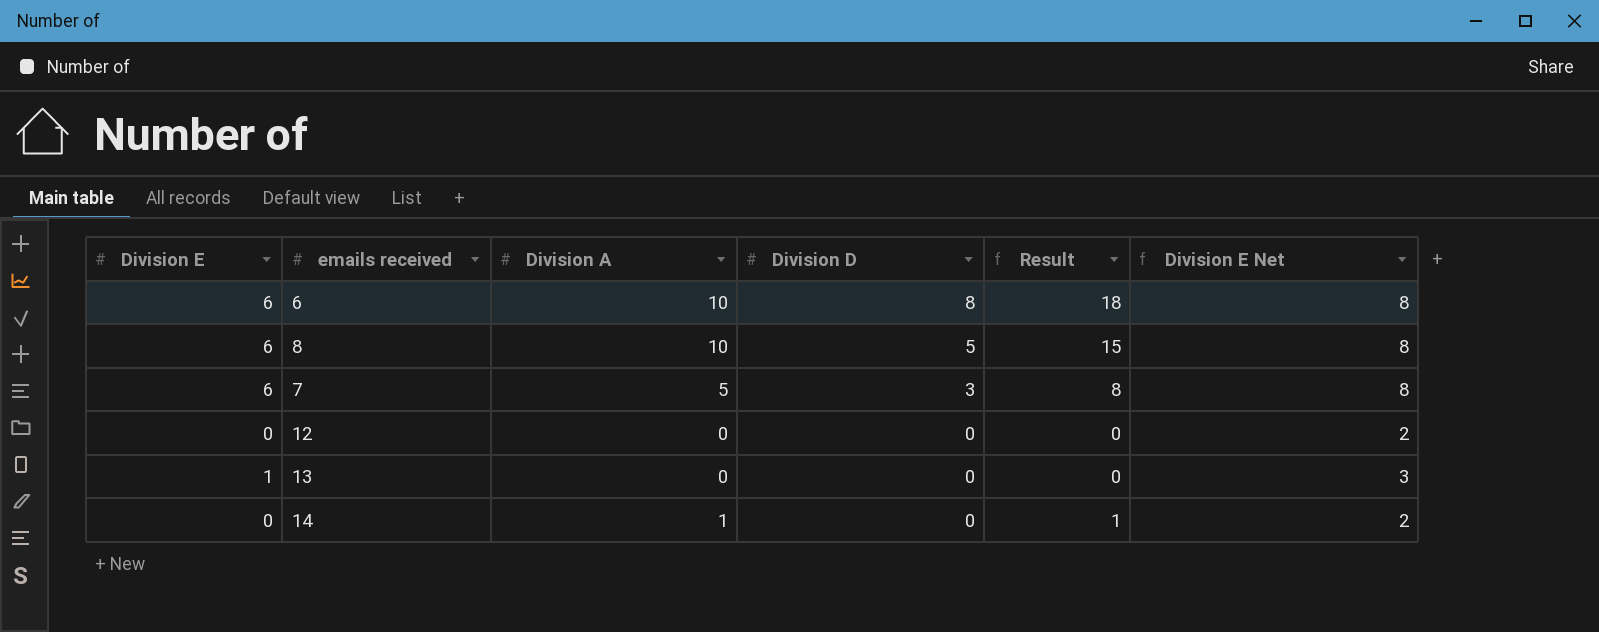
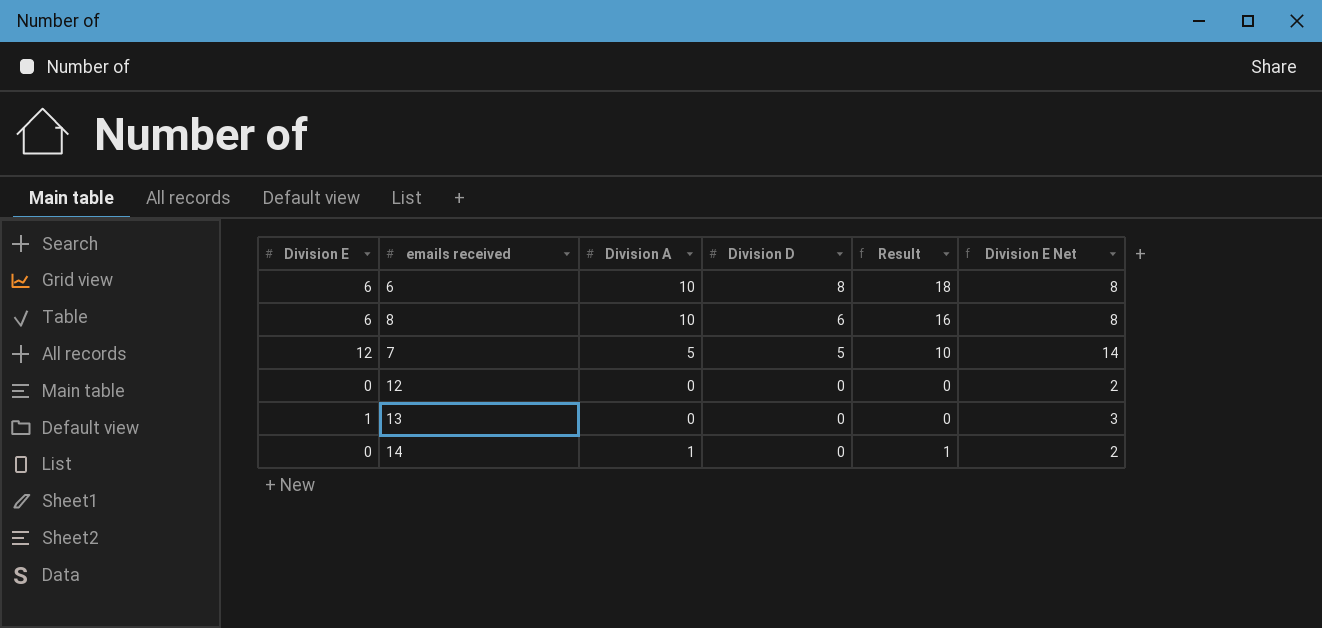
8 | Division D: 5 -> 6
8 | Result: 15 -> 16
7 | Division E: 6 -> 12
7 | Division D: 3 -> 5
7 | Result: 8 -> 10
7 | Division E Net: 8 -> 14

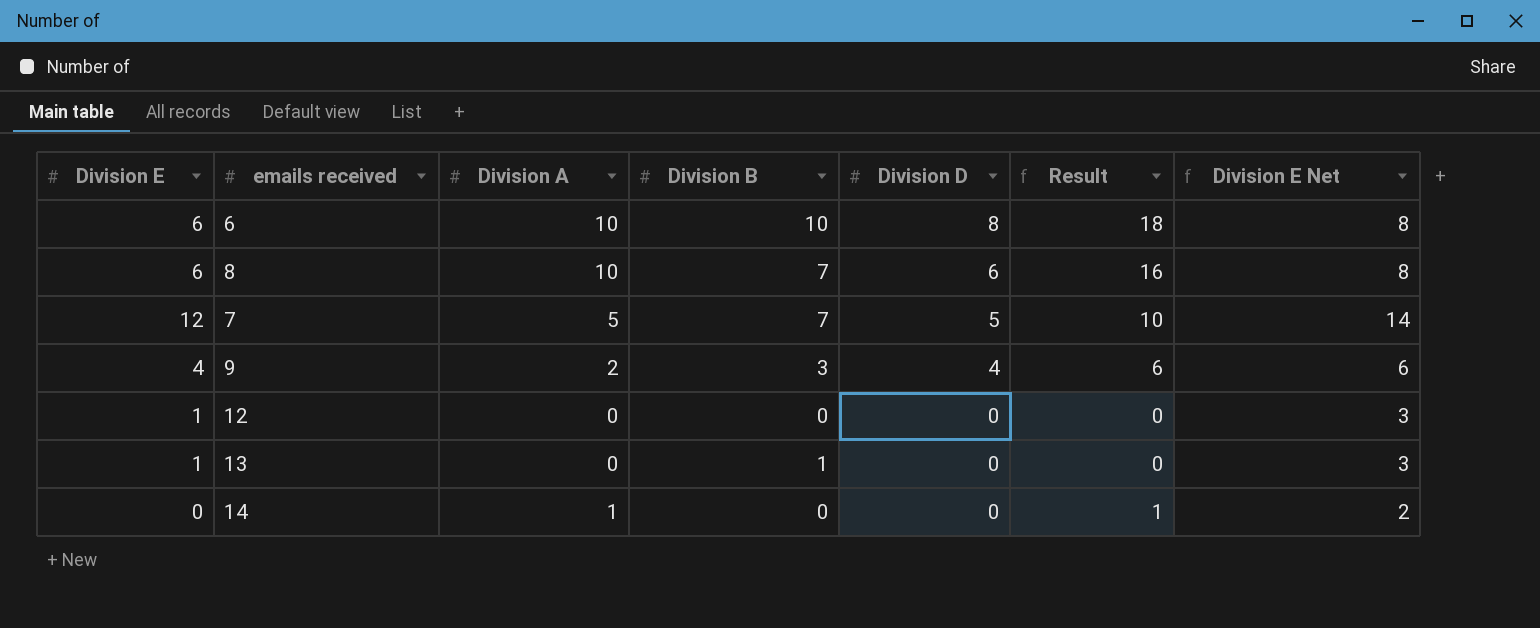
column Division B | position: none -> 4
row 9: none -> 4 | 2 | 3 | 4 | 6 | 6
12 | Division E: 0 -> 1
12 | Division E Net: 2 -> 3

